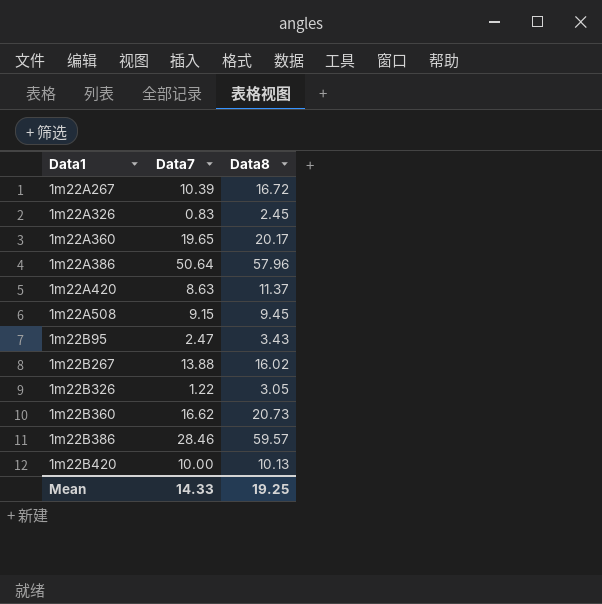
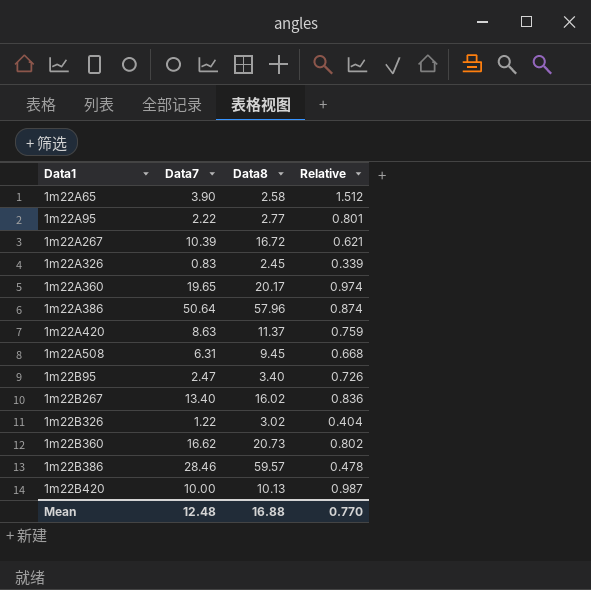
column Relative | formula: none -> [Data7] / [Data8]
row 1m22A65: none -> 3.90 | 2.58 | 1.512
row 1m22A95: none -> 2.22 | 2.77 | 0.801
1m22A508 | Data7: 9.15 -> 6.31
1m22B95 | Data8: 3.43 -> 3.40
1m22B267 | Data7: 13.88 -> 13.40
1m22B326 | Data8: 3.05 -> 3.02
Mean | Data7: 14.33 -> 12.48
Mean | Data8: 19.25 -> 16.88

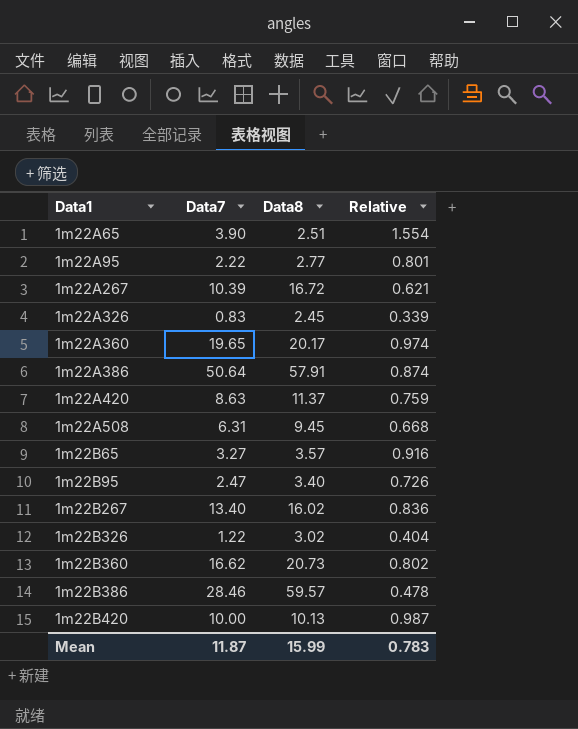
1m22A65 | Data8: 2.58 -> 2.51
1m22A65 | Relative: 1.512 -> 1.554
1m22A386 | Data8: 57.96 -> 57.91
row 1m22B65: none -> 3.27 | 3.57 | 0.916
Mean | Data7: 12.48 -> 11.87
Mean | Data8: 16.88 -> 15.99
Mean | Relative: 0.770 -> 0.783

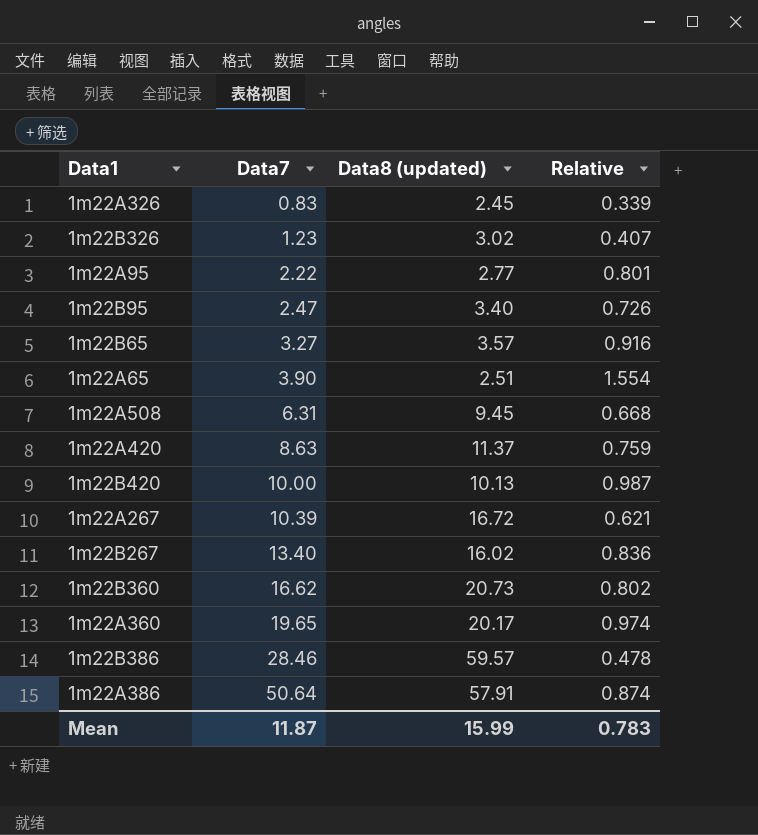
row order: Data1 ascending -> Data7 ascending
column name: Data8 -> Data8 (updated)
1m22B326 | Data7: 1.22 -> 1.23
1m22B326 | Relative: 0.404 -> 0.407

